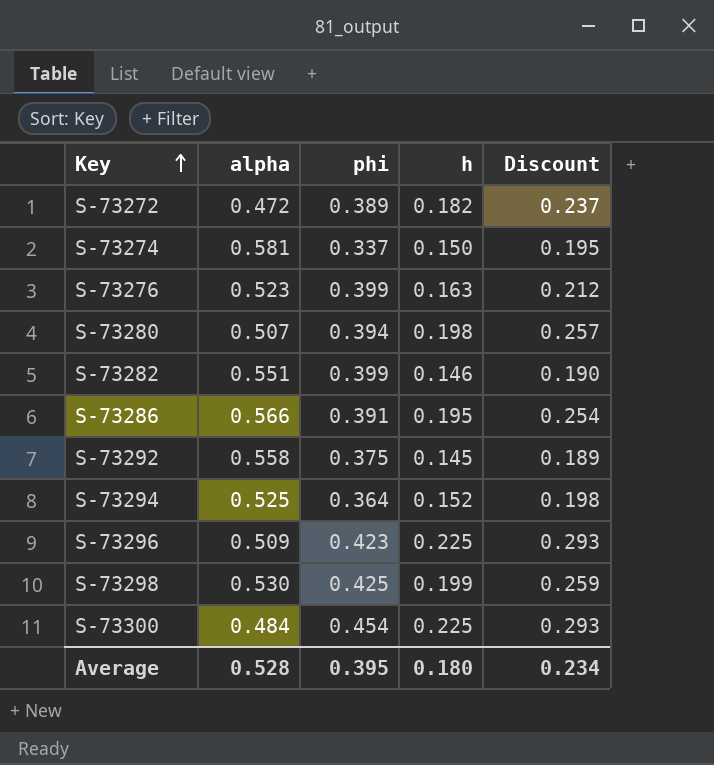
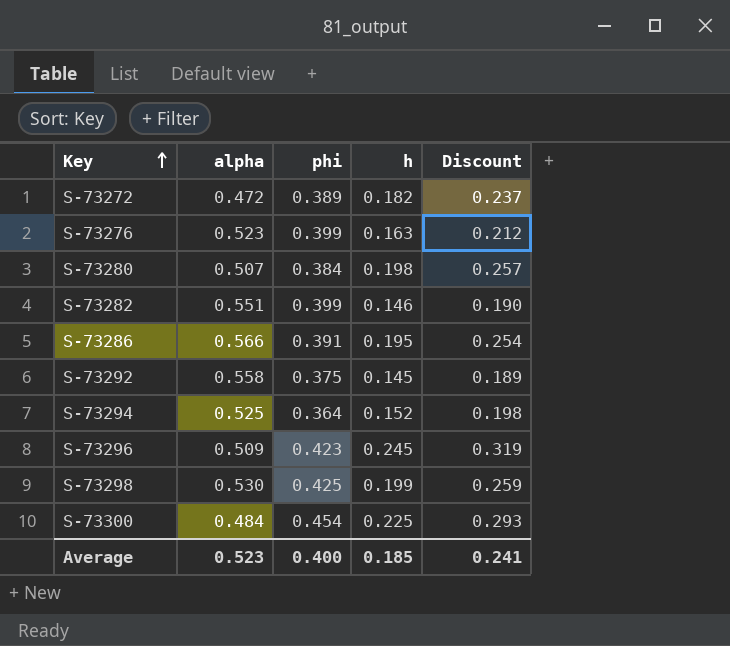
row S-73274: 0.581 | 0.337 | 0.150 | 0.195 -> none
S-73280 | phi: 0.394 -> 0.384
S-73296 | h: 0.225 -> 0.245
S-73296 | Discount: 0.293 -> 0.319
Average | alpha: 0.528 -> 0.523
Average | phi: 0.395 -> 0.400
Average | h: 0.180 -> 0.185
Average | Discount: 0.234 -> 0.241

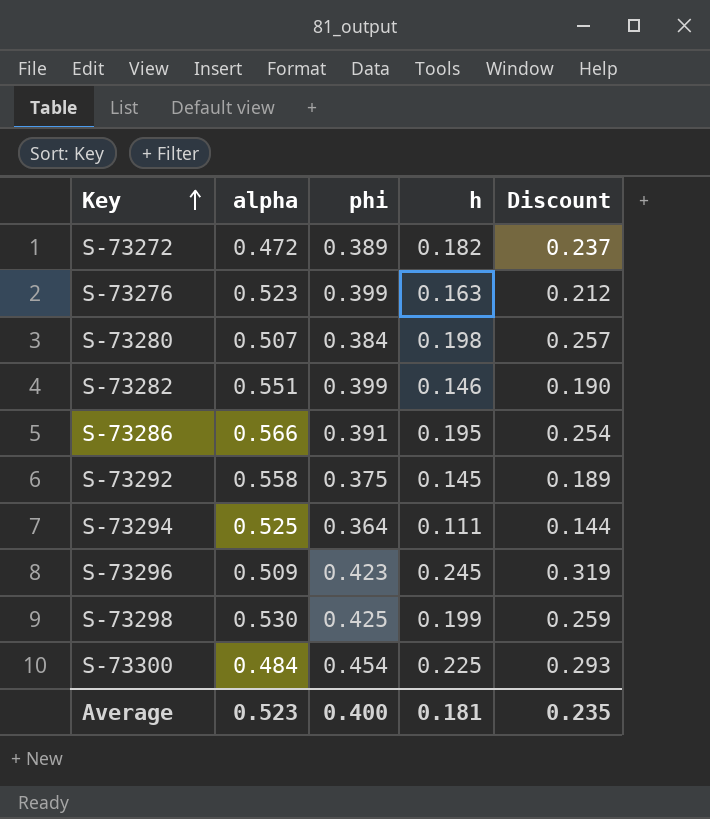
S-73294 | h: 0.152 -> 0.111
S-73294 | Discount: 0.198 -> 0.144
Average | h: 0.185 -> 0.181
Average | Discount: 0.241 -> 0.235

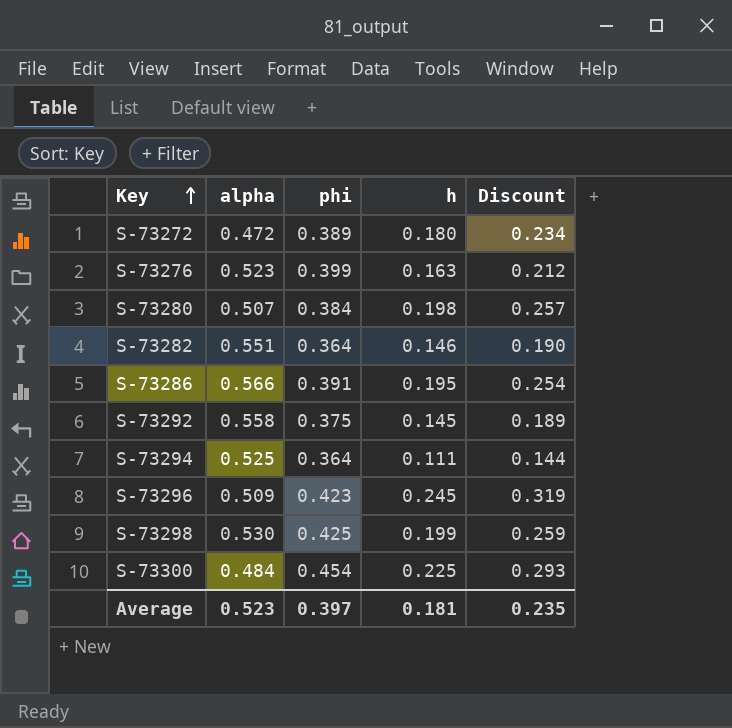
S-73272 | h: 0.182 -> 0.180
S-73272 | Discount: 0.237 -> 0.234
S-73282 | phi: 0.399 -> 0.364
Average | phi: 0.400 -> 0.397

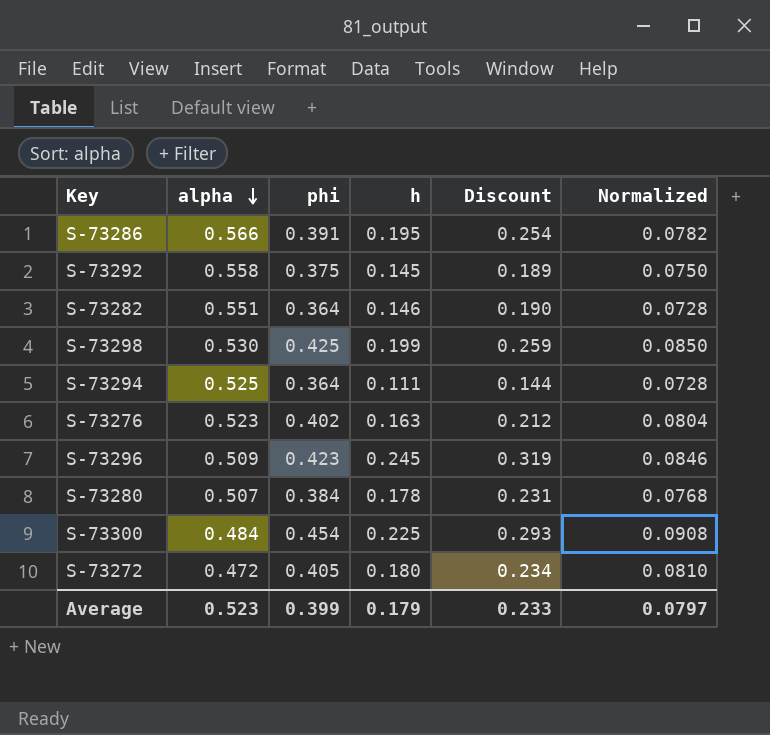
row order: Key ascending -> alpha descending
column Normalized | formula: none -> [phi] * 0.2
S-73276 | phi: 0.399 -> 0.402
S-73280 | h: 0.198 -> 0.178
S-73280 | Discount: 0.257 -> 0.231
S-73272 | phi: 0.389 -> 0.405
Average | phi: 0.397 -> 0.399
Average | h: 0.181 -> 0.179
Average | Discount: 0.235 -> 0.233

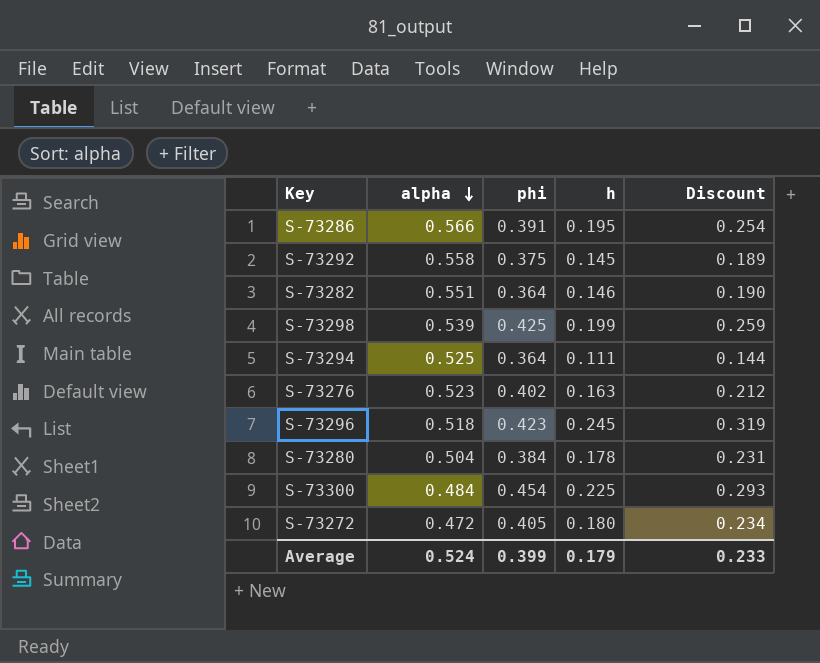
column Normalized | formula: [phi] * 0.2 -> none
S-73298 | alpha: 0.530 -> 0.539
S-73296 | alpha: 0.509 -> 0.518
S-73280 | alpha: 0.507 -> 0.504
Average | alpha: 0.523 -> 0.524

